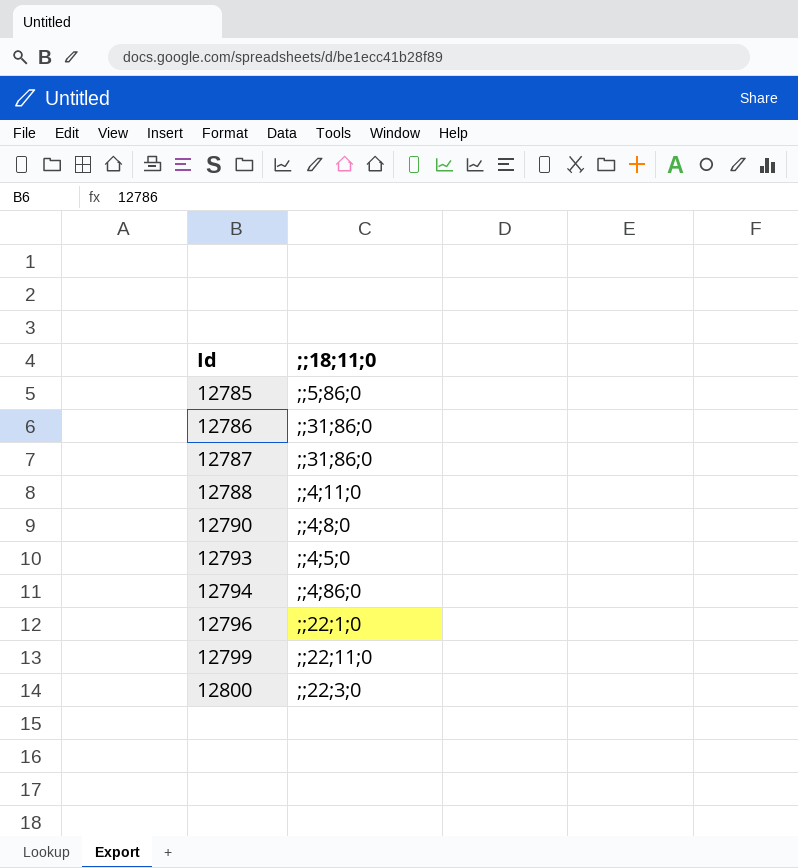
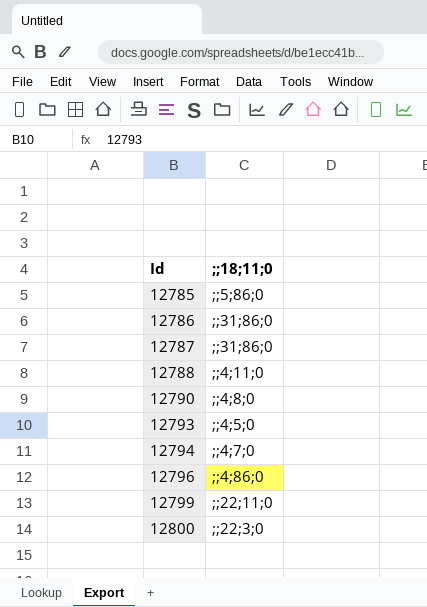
12794 | ;;18;11;0: ;;4;86;0 -> ;;4;7;0
12796 | ;;18;11;0: ;;22;1;0 -> ;;4;86;0

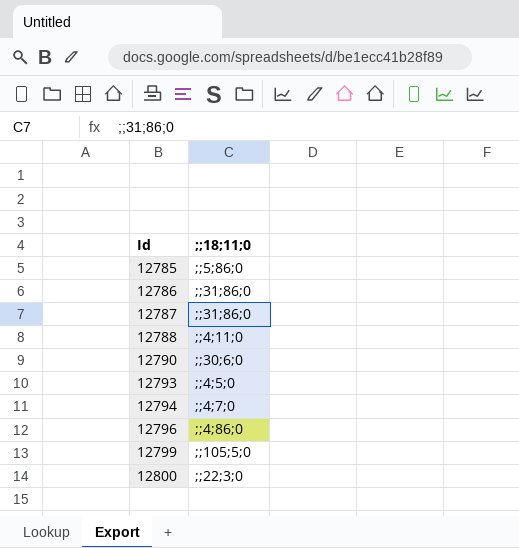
12790 | ;;18;11;0: ;;4;8;0 -> ;;30;6;0
12799 | ;;18;11;0: ;;22;11;0 -> ;;105;5;0

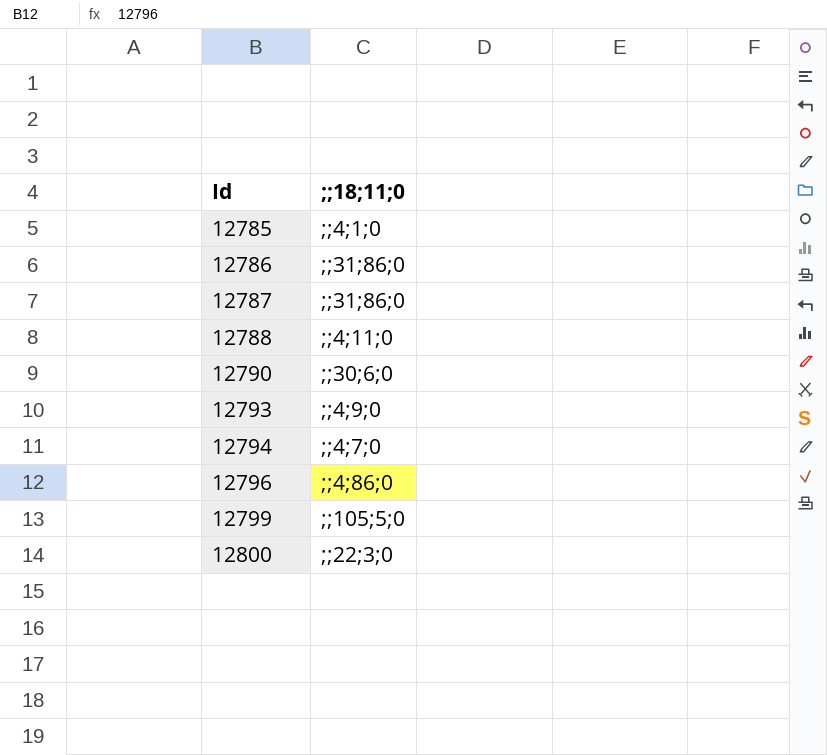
12785 | ;;18;11;0: ;;5;86;0 -> ;;4;1;0
12793 | ;;18;11;0: ;;4;5;0 -> ;;4;9;0

